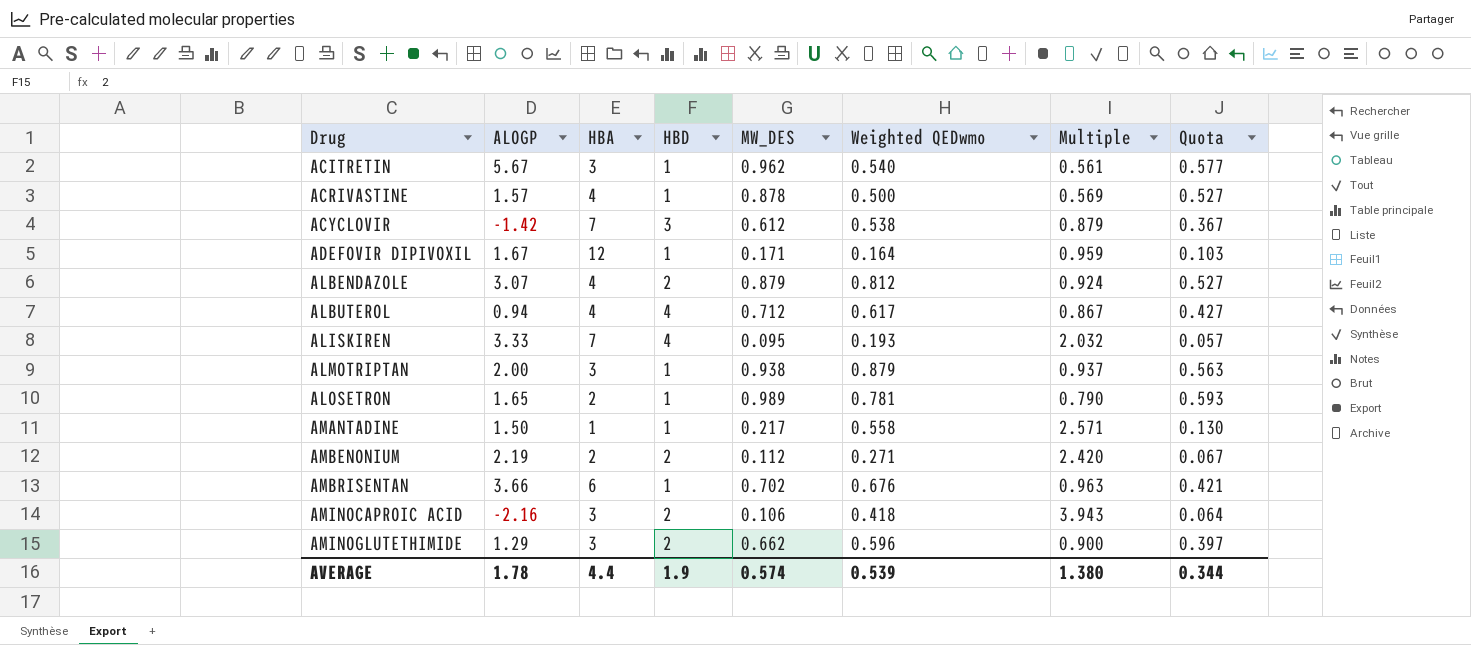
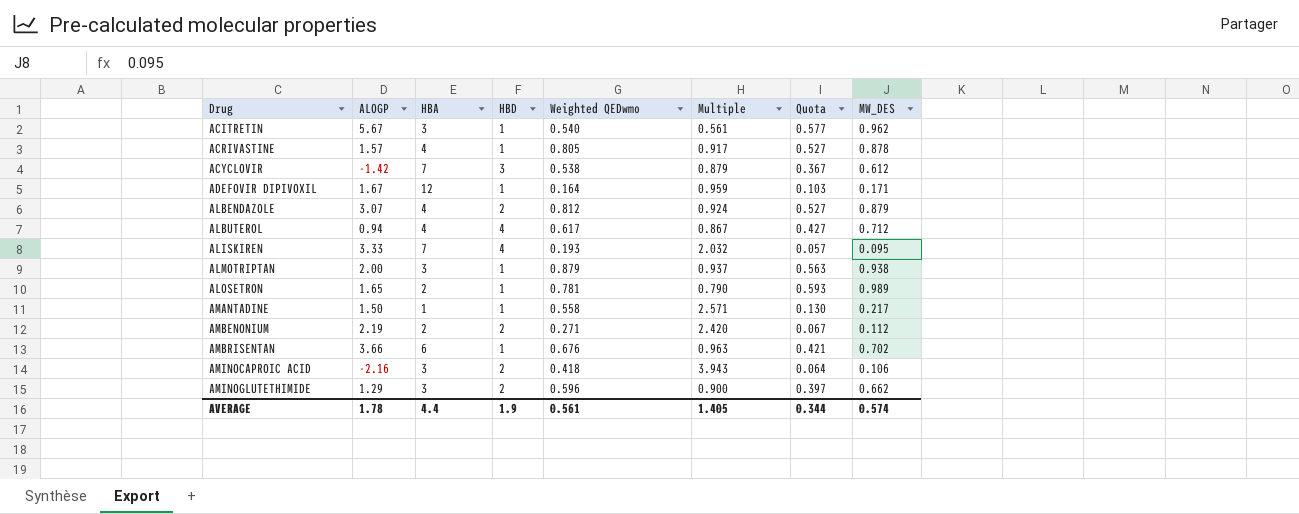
column MW_DES | position: 5 -> 8
ACRIVASTINE | Weighted QEDwmo: 0.500 -> 0.805
ACRIVASTINE | Multiple: 0.569 -> 0.917
AVERAGE | Weighted QEDwmo: 0.539 -> 0.561
AVERAGE | Multiple: 1.380 -> 1.405

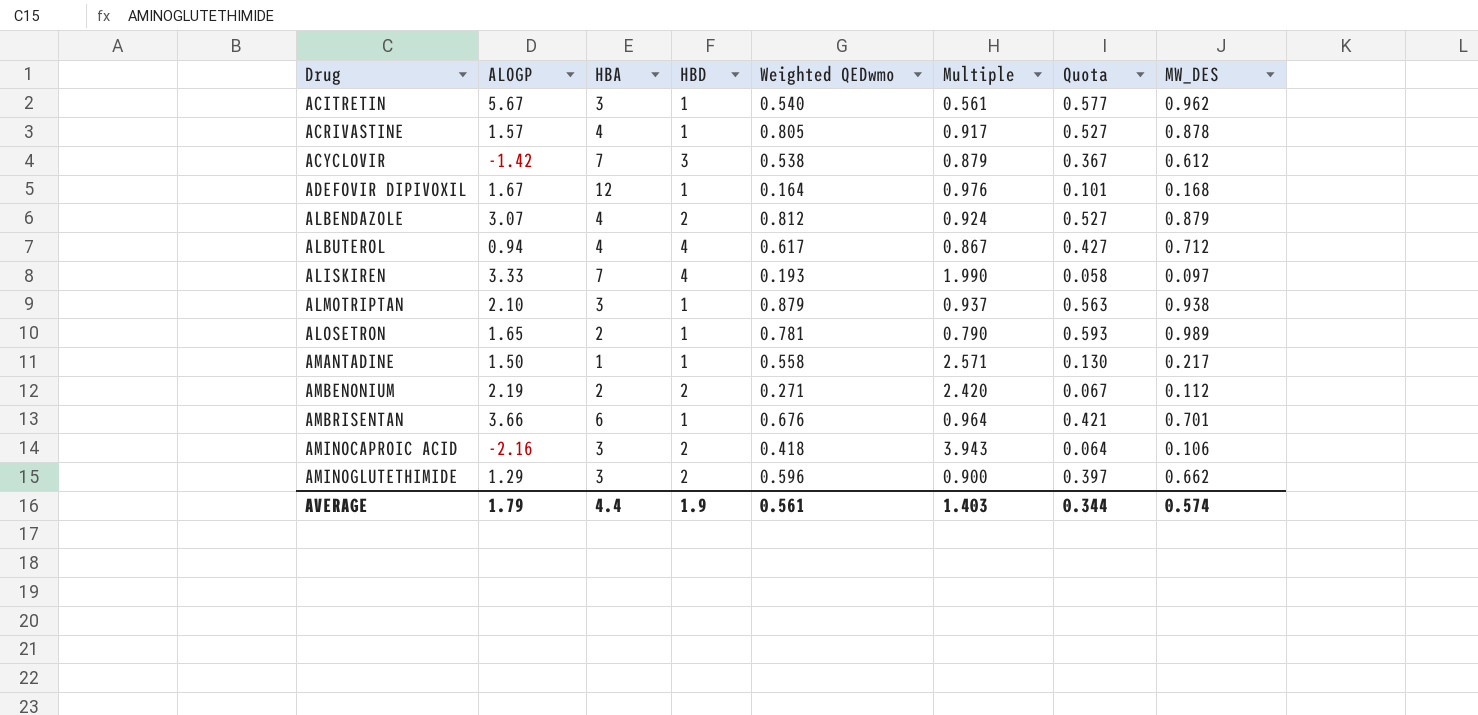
ADEFOVIR DIPIVOXIL | Multiple: 0.959 -> 0.976
ADEFOVIR DIPIVOXIL | Quota: 0.103 -> 0.101
ADEFOVIR DIPIVOXIL | MW_DES: 0.171 -> 0.168
ALISKIREN | Multiple: 2.032 -> 1.990
ALISKIREN | Quota: 0.057 -> 0.058
ALISKIREN | MW_DES: 0.095 -> 0.097
ALMOTRIPTAN | ALOGP: 2.00 -> 2.10
AMBRISENTAN | Multiple: 0.963 -> 0.964
AMBRISENTAN | MW_DES: 0.702 -> 0.701
AVERAGE | ALOGP: 1.78 -> 1.79
AVERAGE | Multiple: 1.405 -> 1.403

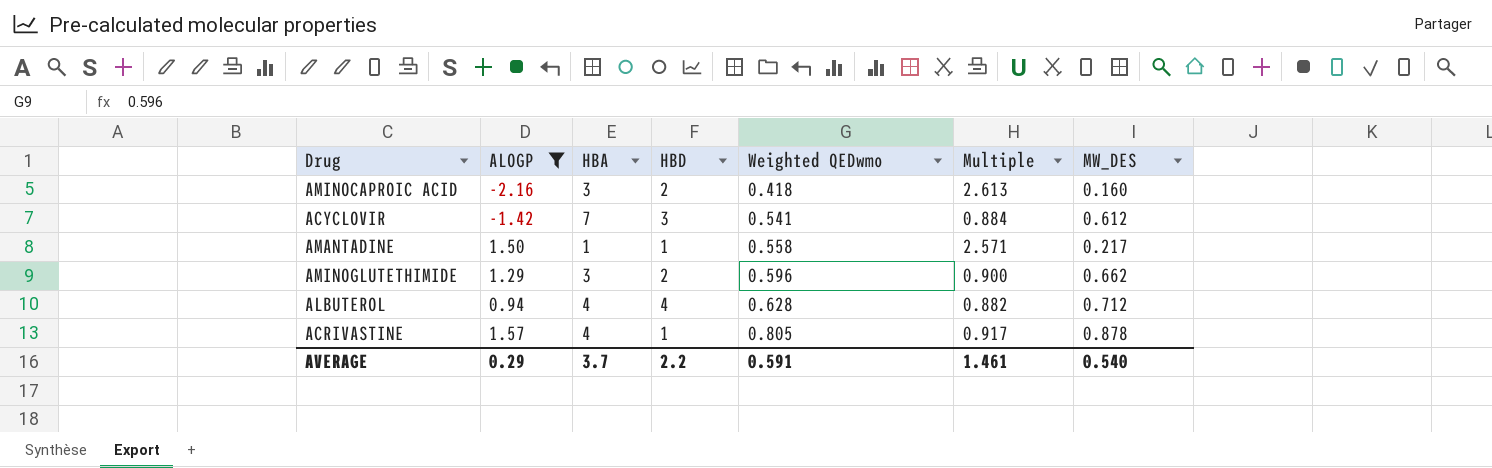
filter: none -> ALOGP <= 1.57
row order: Drug ascending -> Weighted QEDwmo ascending
column Quota | formula: [MW_DES] * 0.6 -> none
AMINOCAPROIC ACID | Multiple: 3.943 -> 2.613
AMINOCAPROIC ACID | MW_DES: 0.106 -> 0.160
ACYCLOVIR | Weighted QEDwmo: 0.538 -> 0.541
ACYCLOVIR | Multiple: 0.879 -> 0.884
ALBUTEROL | Weighted QEDwmo: 0.617 -> 0.628
ALBUTEROL | Multiple: 0.867 -> 0.882
AVERAGE | ALOGP: 1.79 -> 0.29
AVERAGE | HBA: 4.4 -> 3.7
AVERAGE | HBD: 1.9 -> 2.2
AVERAGE | Weighted QEDwmo: 0.561 -> 0.591
AVERAGE | Multiple: 1.403 -> 1.461
AVERAGE | MW_DES: 0.574 -> 0.540

